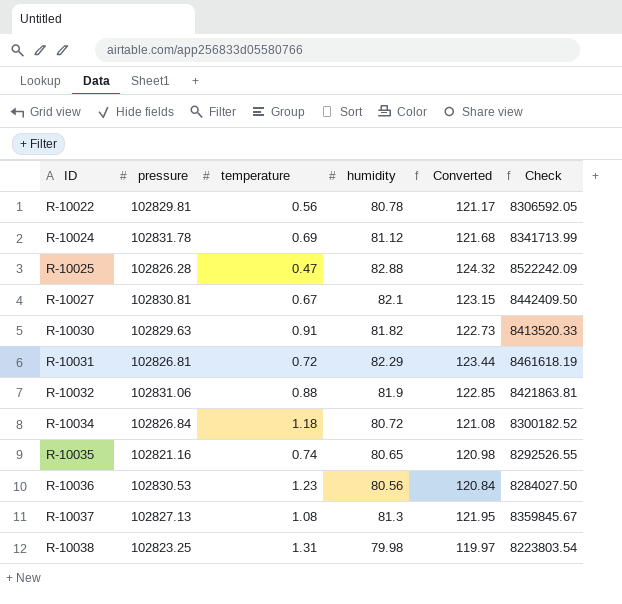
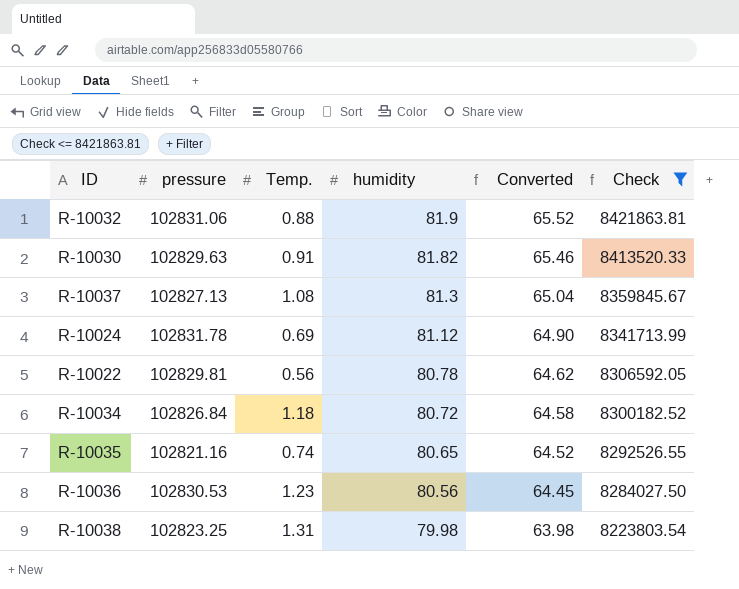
filter: none -> Check <= 8421863.81
row order: ID ascending -> humidity descending
column name: temperature -> Temp.
column Converted | formula: [humidity] * 1.5 -> [humidity] * 0.8

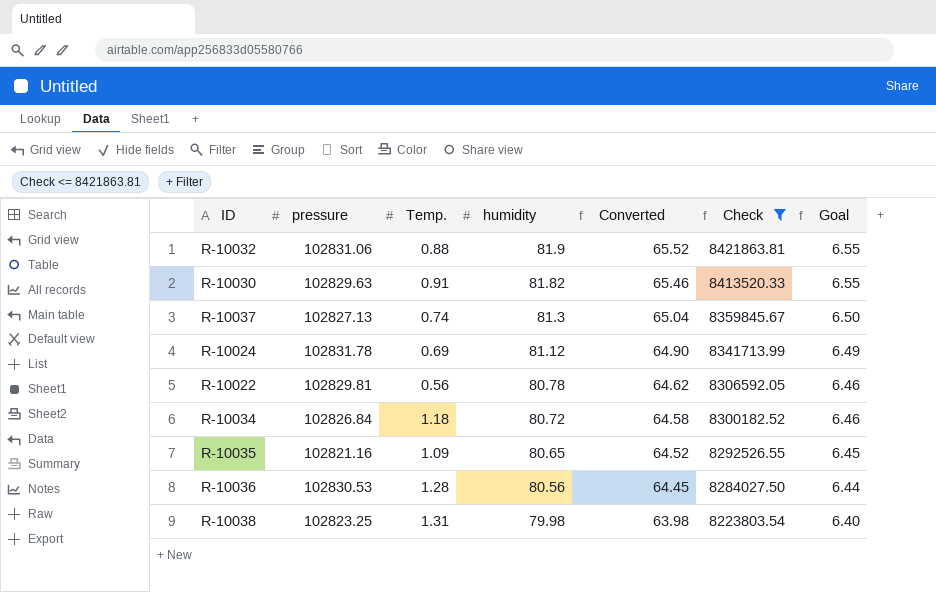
column Goal | formula: none -> [humidity] * 0.08
R-10037 | Temp.: 1.08 -> 0.74
R-10035 | Temp.: 0.74 -> 1.09
R-10036 | Temp.: 1.23 -> 1.28

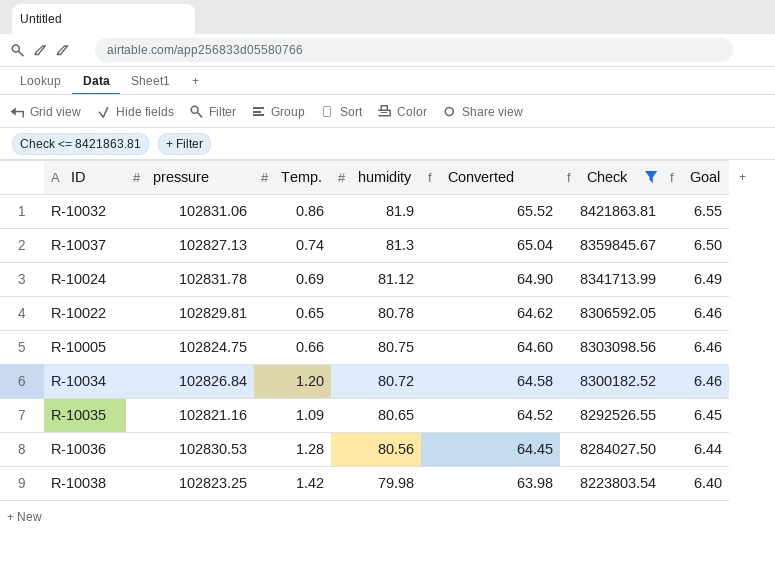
row R-10030: 102829.63 | 0.91 | 81.82 | 65.46 | 8413520.33 | 6.55 -> none
R-10032 | Temp.: 0.88 -> 0.86
R-10022 | Temp.: 0.56 -> 0.65
row R-10005: none -> 102824.75 | 0.66 | 80.75 | 64.60 | 8303098.56 | 6.46
R-10034 | Temp.: 1.18 -> 1.20
R-10038 | Temp.: 1.31 -> 1.42

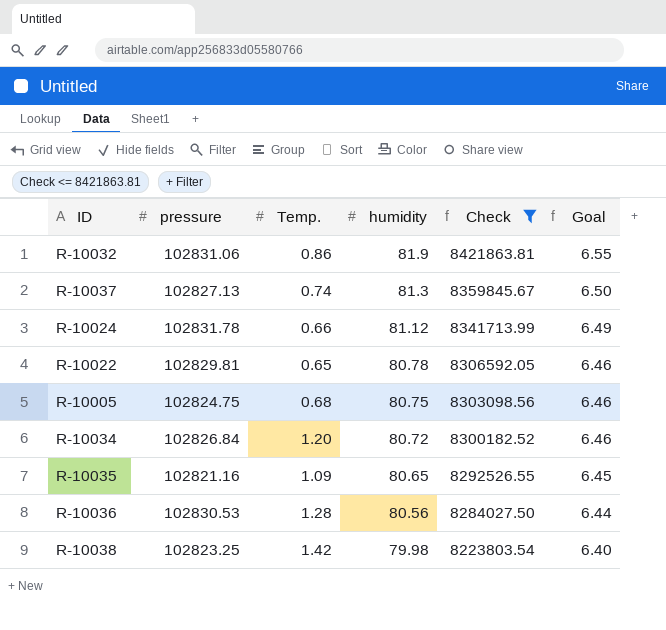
column Converted | formula: [humidity] * 0.8 -> none
R-10024 | Temp.: 0.69 -> 0.66
R-10005 | Temp.: 0.66 -> 0.68

